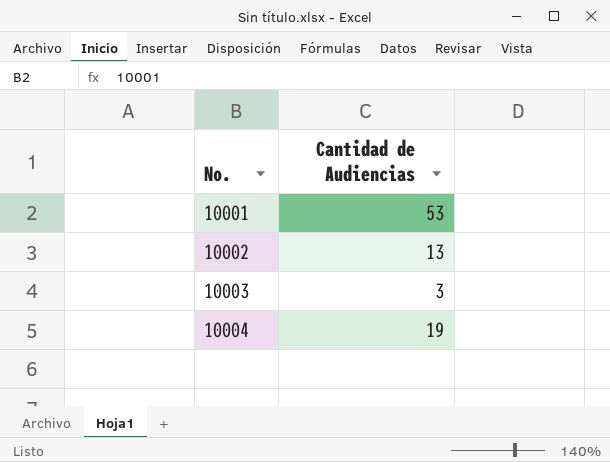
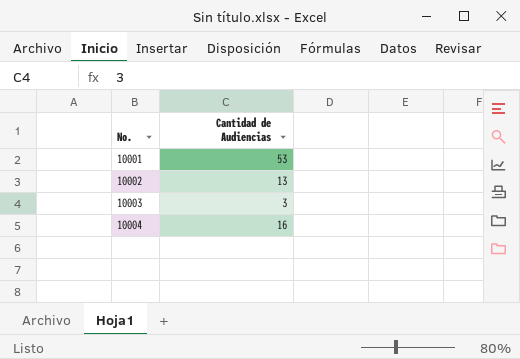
10004 | Cantidad de Audiencias: 19 -> 16

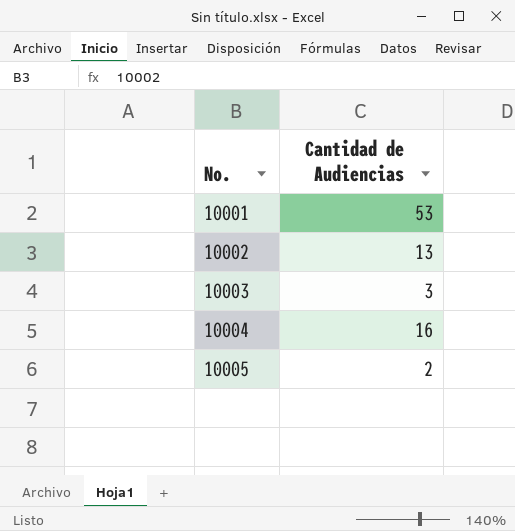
row 10005: none -> 2

